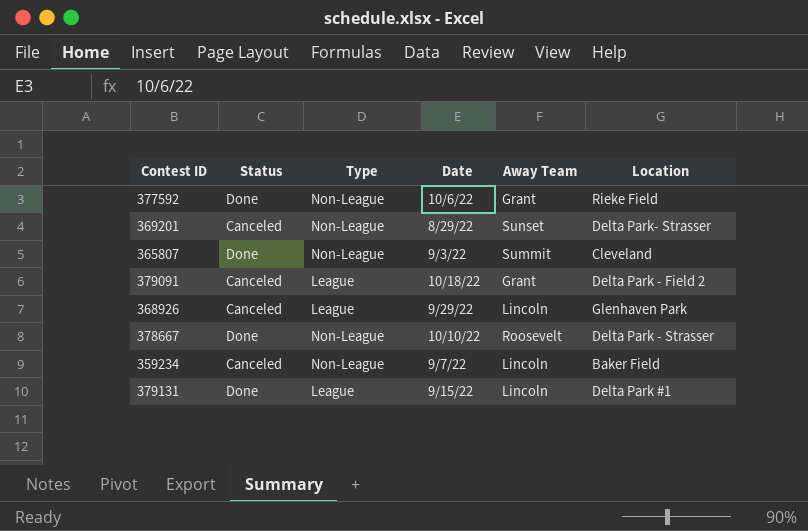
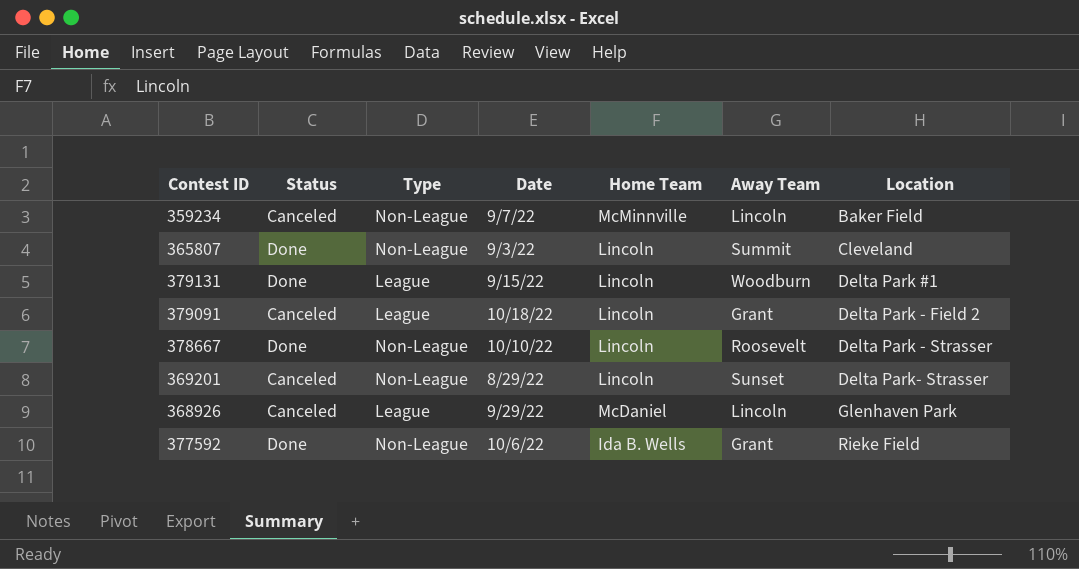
row order: none -> Location ascending
column Home Team | position: none -> 5
379131 | Away Team: Lincoln -> Woodburn

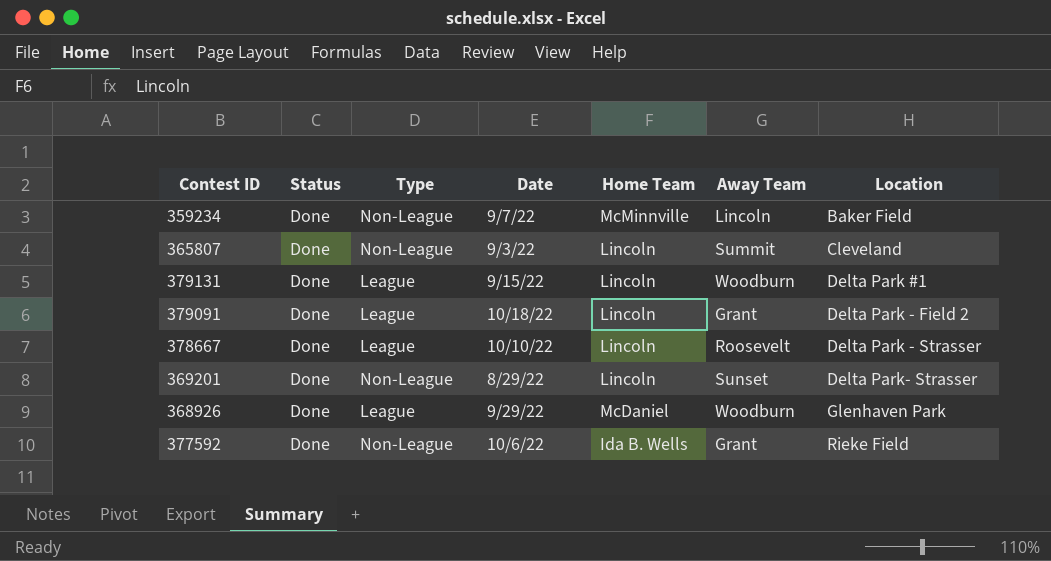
359234 | Status: Canceled -> Done
379091 | Status: Canceled -> Done
378667 | Type: Non-League -> League
369201 | Status: Canceled -> Done
368926 | Status: Canceled -> Done
368926 | Away Team: Lincoln -> Woodburn

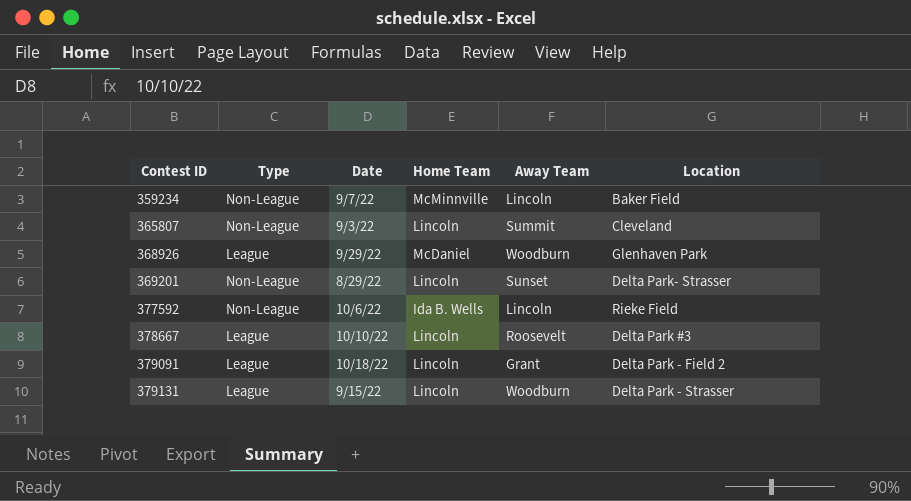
row order: Location ascending -> Contest ID ascending
column Status | position: 2 -> none
377592 | Away Team: Grant -> Lincoln
378667 | Location: Delta Park - Strasser -> Delta Park #3
379131 | Location: Delta Park #1 -> Delta Park - Strasser

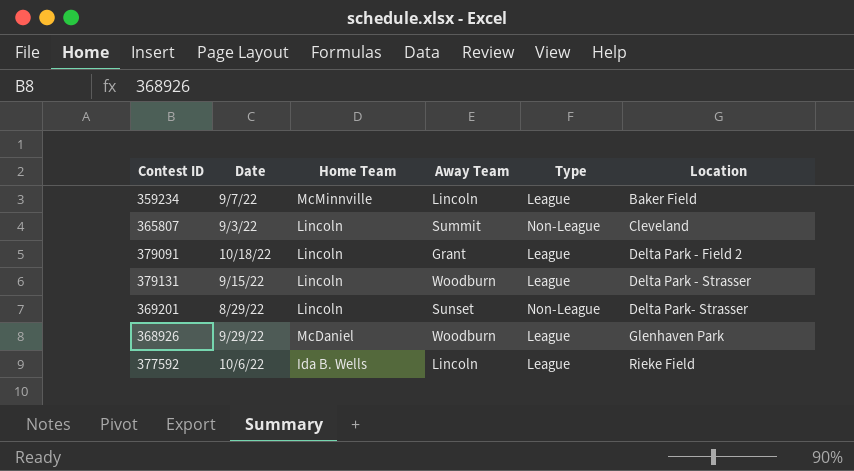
row order: Contest ID ascending -> Location ascending
column Type | position: 2 -> 5
row 378667: League | 10/10/22 | Lincoln | Roosevelt | Delta Park #3 -> none
359234 | Type: Non-League -> League
377592 | Type: Non-League -> League

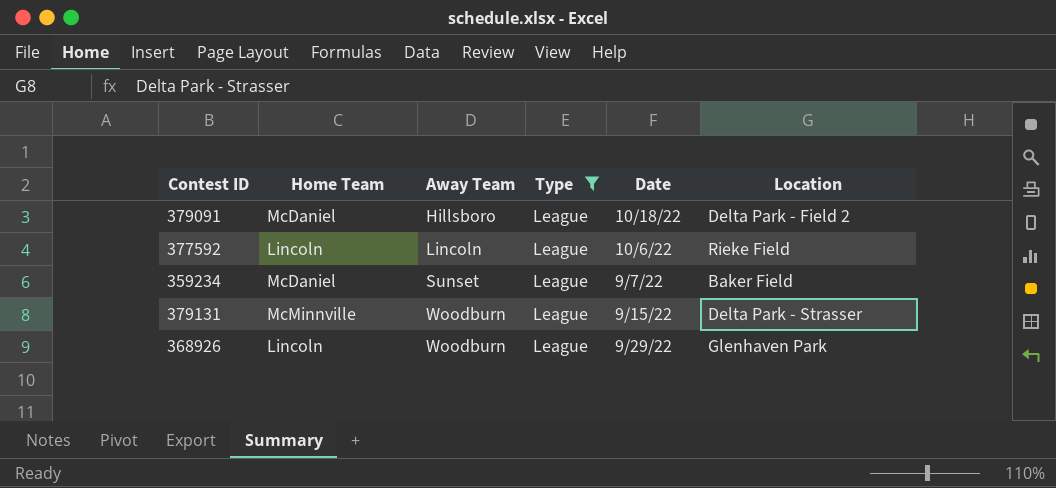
filter: none -> Type = League
row order: Location ascending -> Away Team ascending
column Date | position: 2 -> 5
379091 | Home Team: Lincoln -> McDaniel
379091 | Away Team: Grant -> Hillsboro
377592 | Home Team: Ida B. Wells -> Lincoln
359234 | Home Team: McMinnville -> McDaniel
359234 | Away Team: Lincoln -> Sunset
379131 | Home Team: Lincoln -> McMinnville
368926 | Home Team: McDaniel -> Lincoln

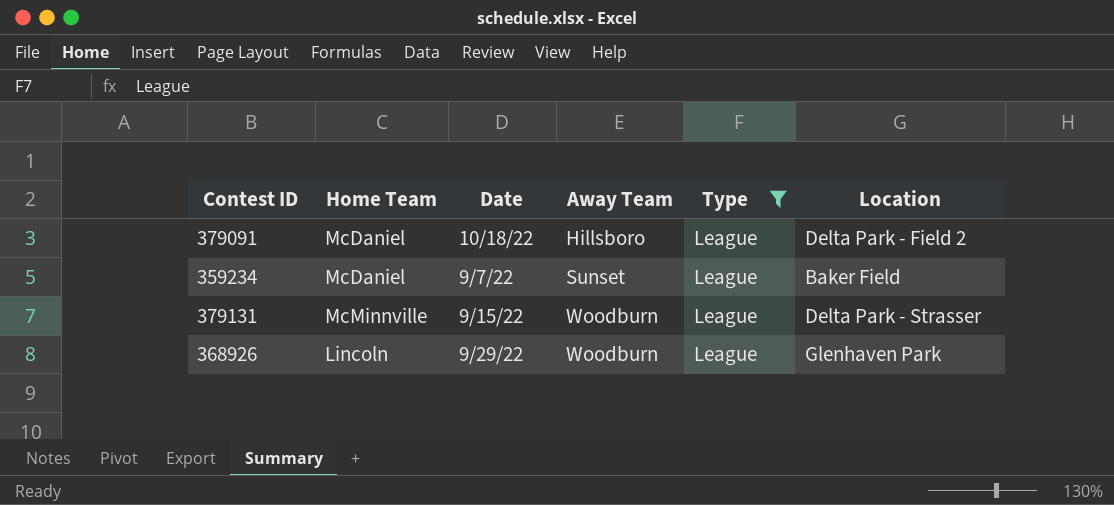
column Date | position: 5 -> 3
row 377592: Lincoln | Lincoln | League | 10/6/22 | Rieke Field -> none

